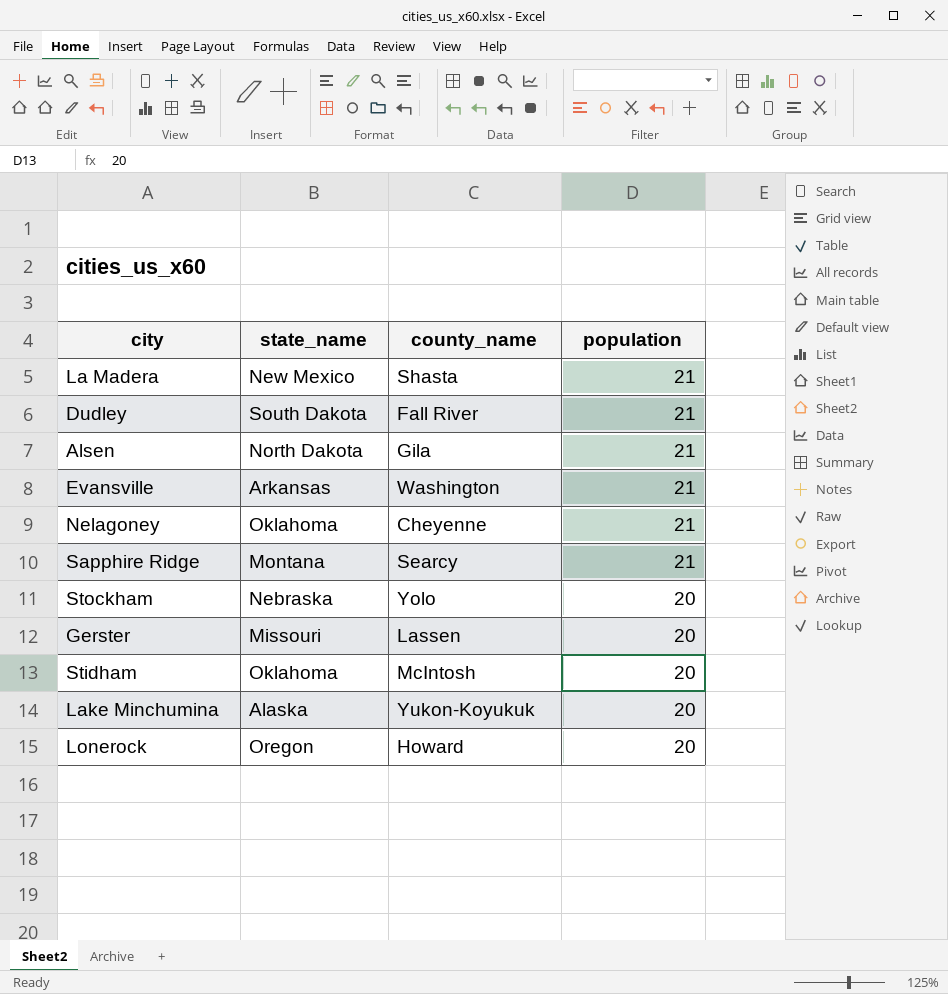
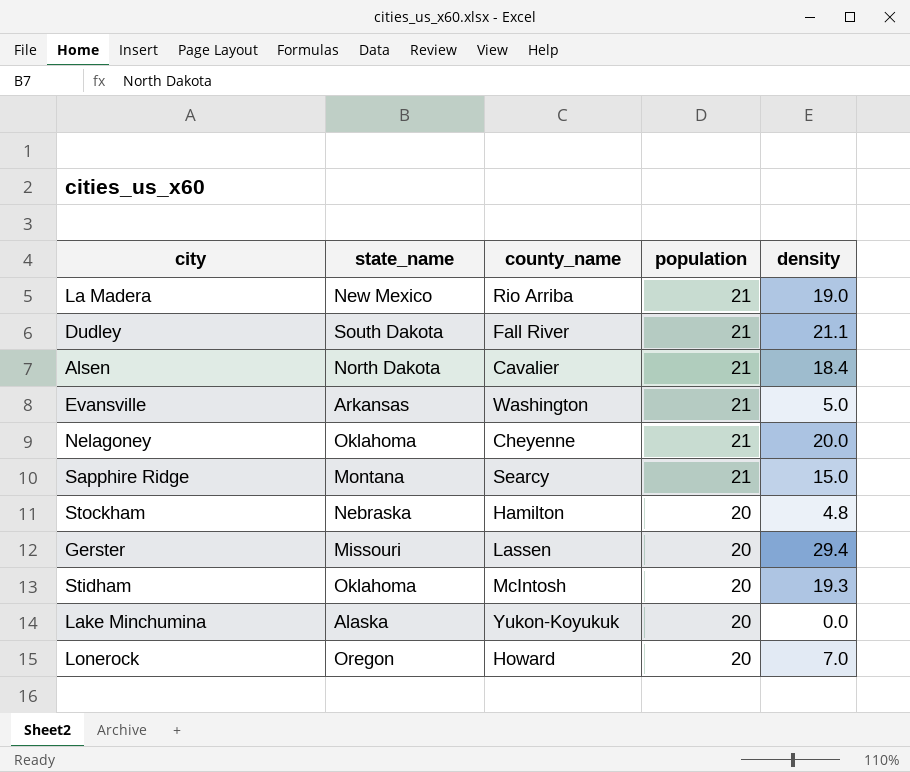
column density | position: none -> 5
La Madera | county_name: Shasta -> Rio Arriba
Alsen | county_name: Gila -> Cavalier
Stockham | county_name: Yolo -> Hamilton

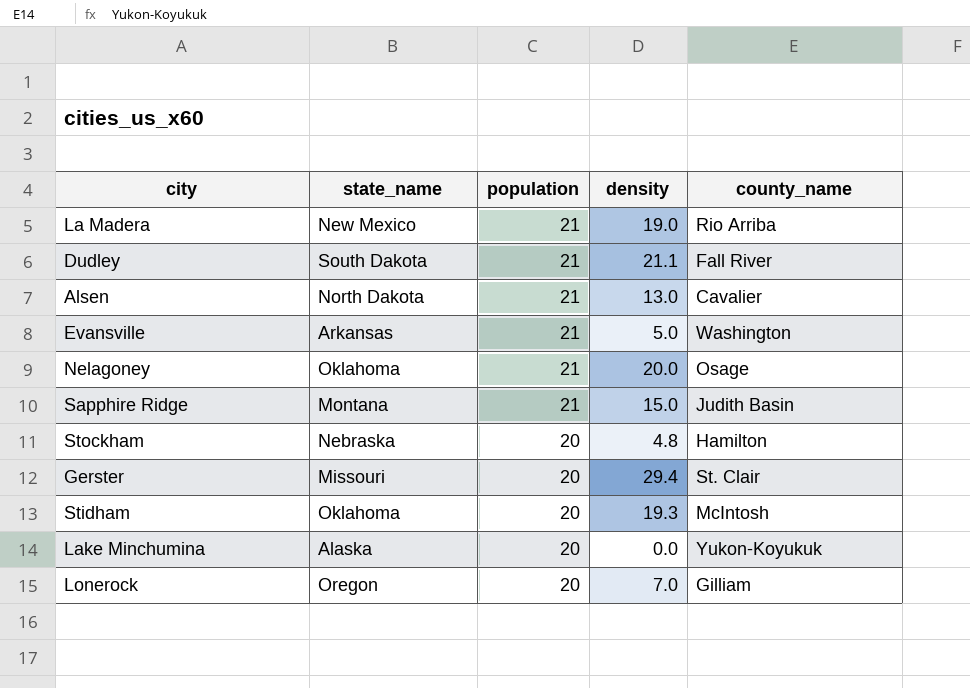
column county_name | position: 3 -> 5
Alsen | density: 18.4 -> 13.0
Nelagoney | county_name: Cheyenne -> Osage
Sapphire Ridge | county_name: Searcy -> Judith Basin
Gerster | county_name: Lassen -> St. Clair
Lonerock | county_name: Howard -> Gilliam

